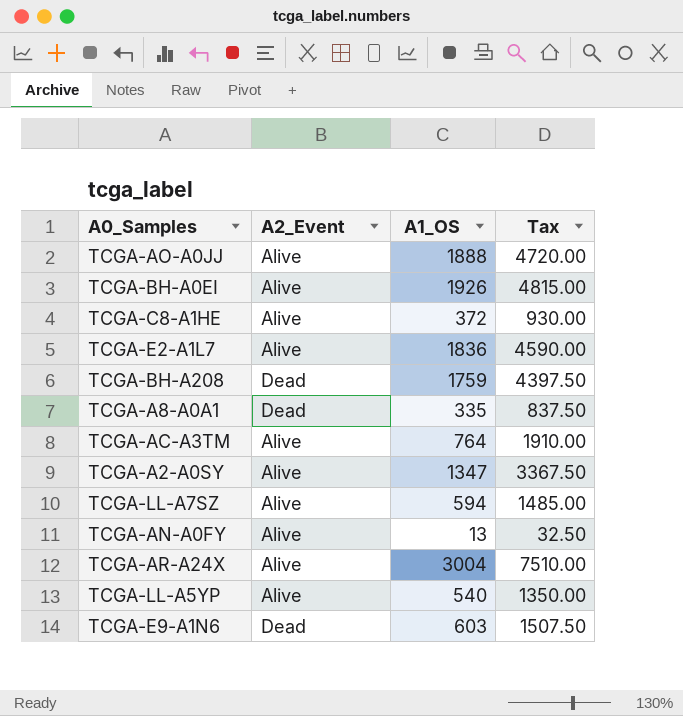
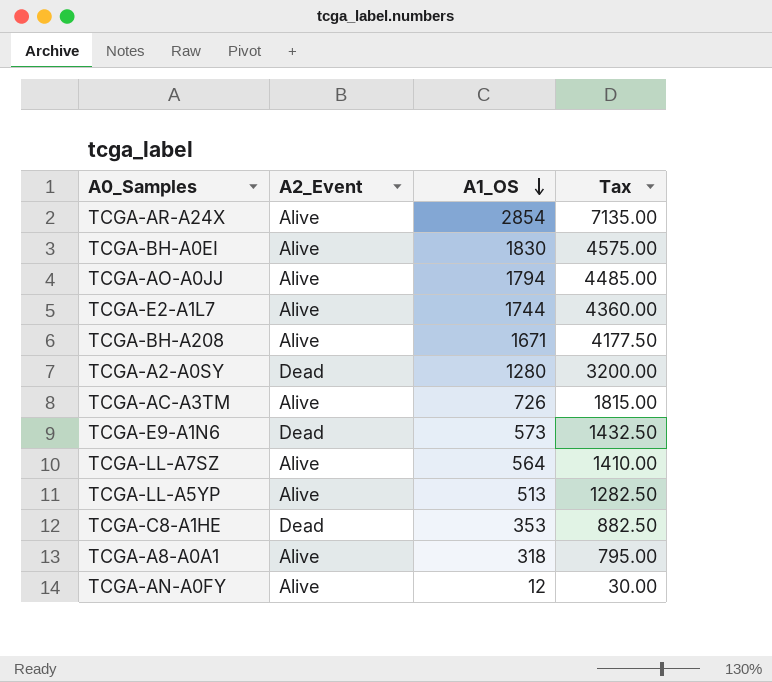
row order: none -> A1_OS descending
TCGA-AR-A24X | A1_OS: 3004 -> 2854
TCGA-AR-A24X | Tax: 7510.00 -> 7135.00
TCGA-BH-A0EI | A1_OS: 1926 -> 1830
TCGA-BH-A0EI | Tax: 4815.00 -> 4575.00
TCGA-AO-A0JJ | A1_OS: 1888 -> 1794
TCGA-AO-A0JJ | Tax: 4720.00 -> 4485.00
TCGA-E2-A1L7 | A1_OS: 1836 -> 1744
TCGA-E2-A1L7 | Tax: 4590.00 -> 4360.00
TCGA-BH-A208 | A2_Event: Dead -> Alive
TCGA-BH-A208 | A1_OS: 1759 -> 1671
TCGA-BH-A208 | Tax: 4397.50 -> 4177.50
TCGA-A2-A0SY | A2_Event: Alive -> Dead
TCGA-A2-A0SY | A1_OS: 1347 -> 1280
TCGA-A2-A0SY | Tax: 3367.50 -> 3200.00
TCGA-AC-A3TM | A1_OS: 764 -> 726
TCGA-AC-A3TM | Tax: 1910.00 -> 1815.00
TCGA-E9-A1N6 | A1_OS: 603 -> 573
TCGA-E9-A1N6 | Tax: 1507.50 -> 1432.50
TCGA-LL-A7SZ | A1_OS: 594 -> 564
TCGA-LL-A7SZ | Tax: 1485.00 -> 1410.00
TCGA-LL-A5YP | A1_OS: 540 -> 513
TCGA-LL-A5YP | Tax: 1350.00 -> 1282.50
TCGA-C8-A1HE | A2_Event: Alive -> Dead
TCGA-C8-A1HE | A1_OS: 372 -> 353
TCGA-C8-A1HE | Tax: 930.00 -> 882.50
TCGA-A8-A0A1 | A2_Event: Dead -> Alive
TCGA-A8-A0A1 | A1_OS: 335 -> 318
TCGA-A8-A0A1 | Tax: 837.50 -> 795.00
TCGA-AN-A0FY | A1_OS: 13 -> 12
TCGA-AN-A0FY | Tax: 32.50 -> 30.00

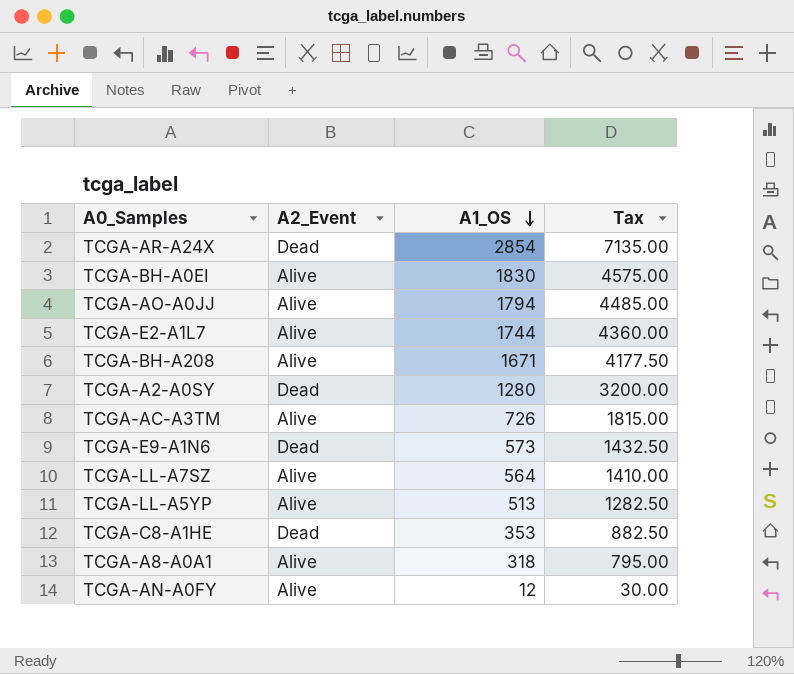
TCGA-AR-A24X | A2_Event: Alive -> Dead

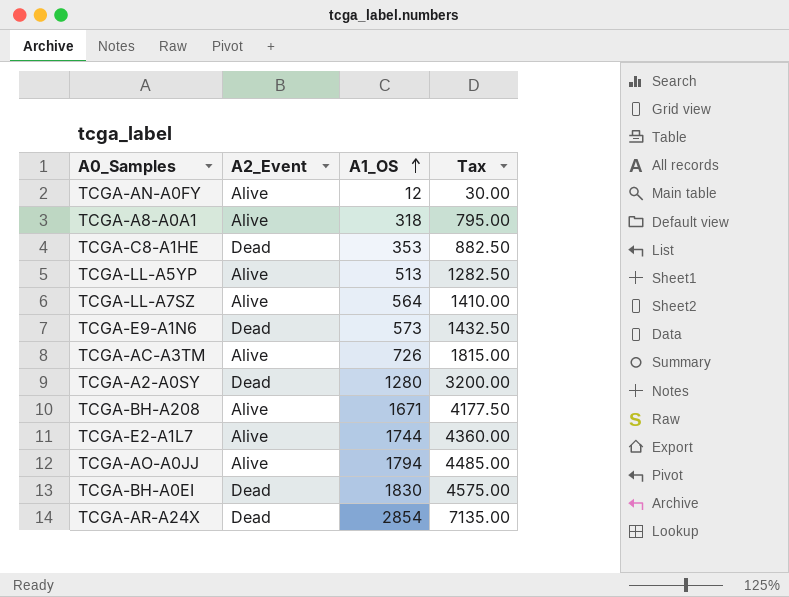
row order: A1_OS descending -> A1_OS ascending
TCGA-BH-A0EI | A2_Event: Alive -> Dead

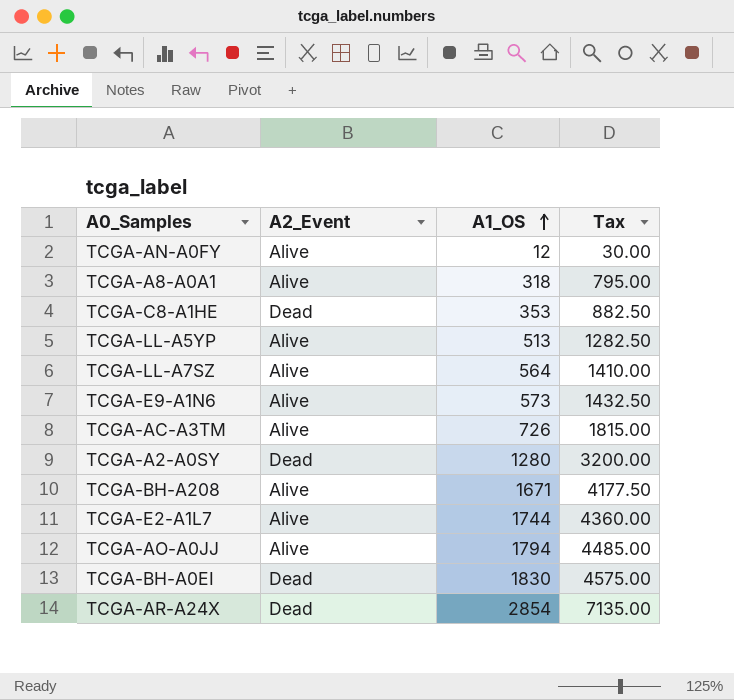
TCGA-E9-A1N6 | A2_Event: Dead -> Alive

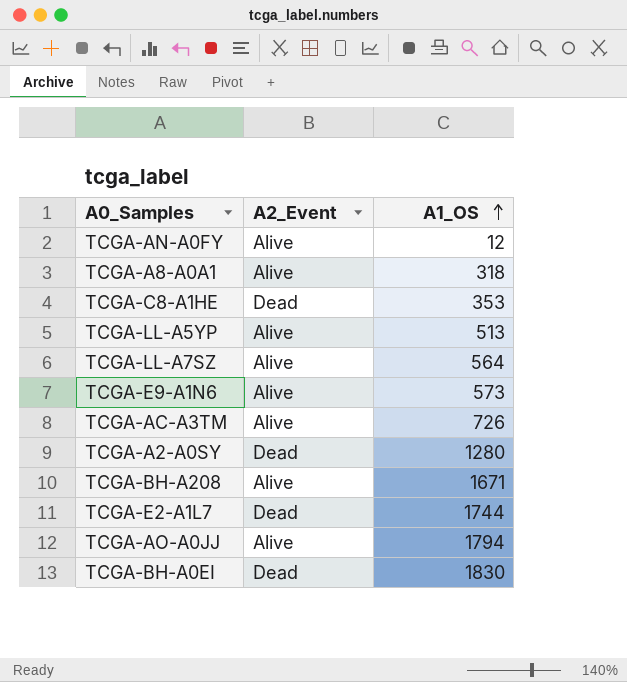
column Tax | formula: [A1_OS] * 2.5 -> none
row TCGA-AR-A24X: Dead | 2854 | 7135.00 -> none
TCGA-E2-A1L7 | A2_Event: Alive -> Dead

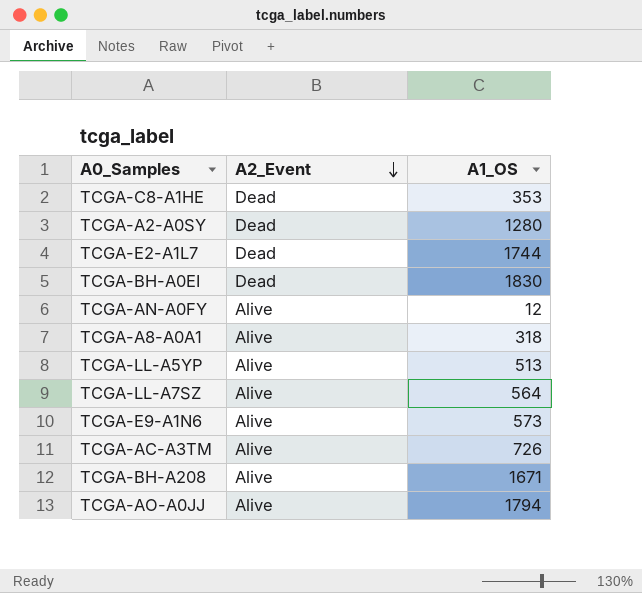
row order: A1_OS ascending -> A2_Event descending

